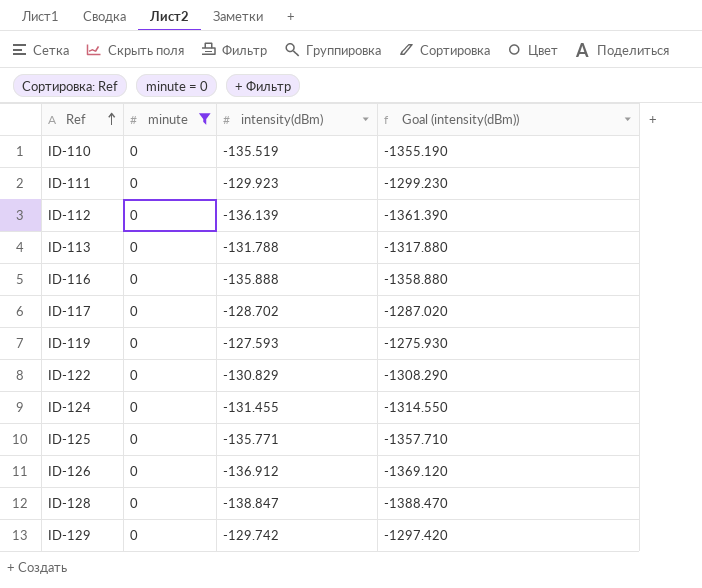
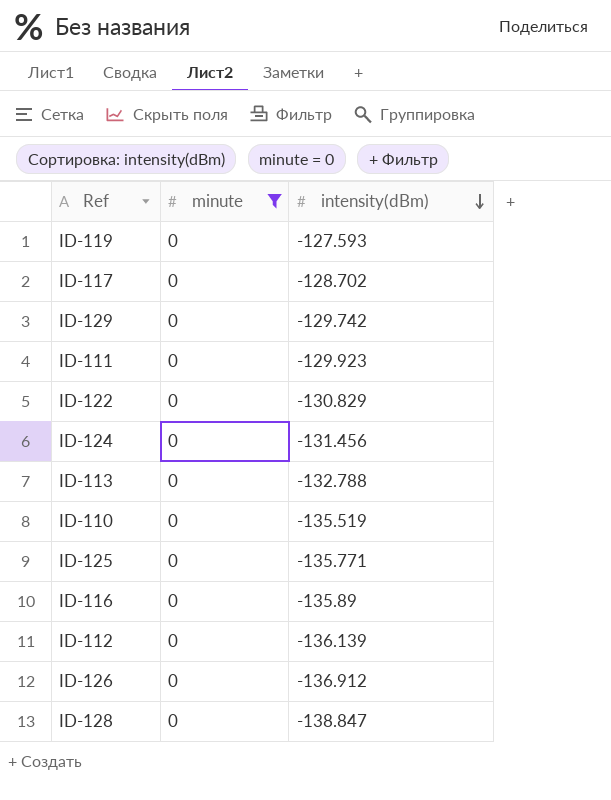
row order: Ref ascending -> intensity(dBm) descending
column Goal (intensity(dBm)) | formula: [intensity(dBm)] * 10 -> none
ID-124 | intensity(dBm): -131.455 -> -131.456
ID-113 | intensity(dBm): -131.788 -> -132.788
ID-116 | intensity(dBm): -135.888 -> -135.89

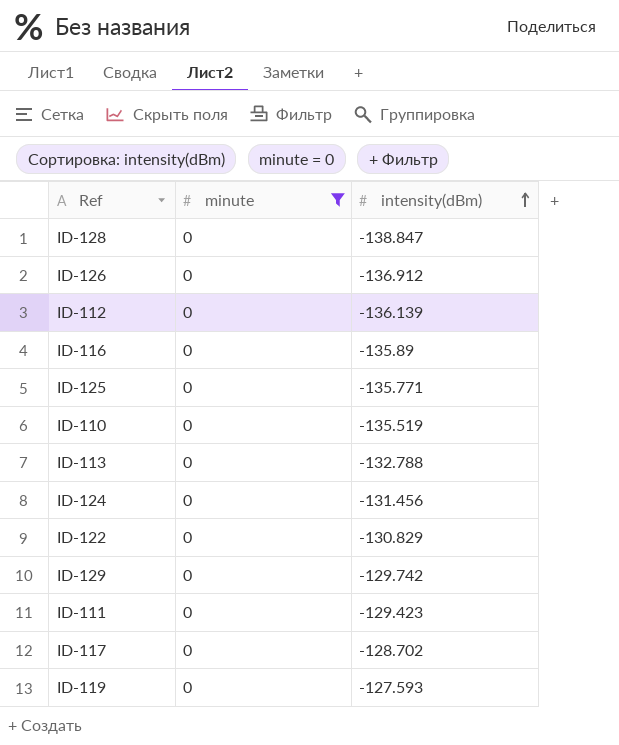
row order: intensity(dBm) descending -> intensity(dBm) ascending
ID-111 | intensity(dBm): -129.923 -> -129.423

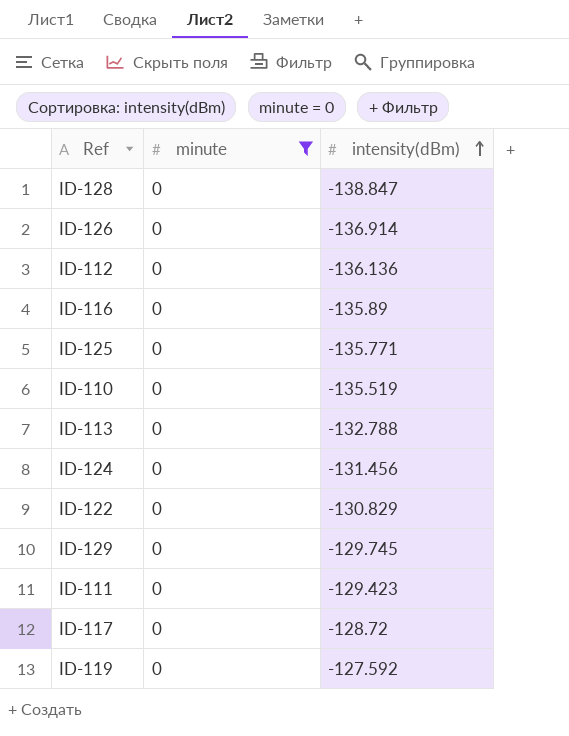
ID-126 | intensity(dBm): -136.912 -> -136.914
ID-112 | intensity(dBm): -136.139 -> -136.136
ID-129 | intensity(dBm): -129.742 -> -129.745
ID-117 | intensity(dBm): -128.702 -> -128.72
ID-119 | intensity(dBm): -127.593 -> -127.592

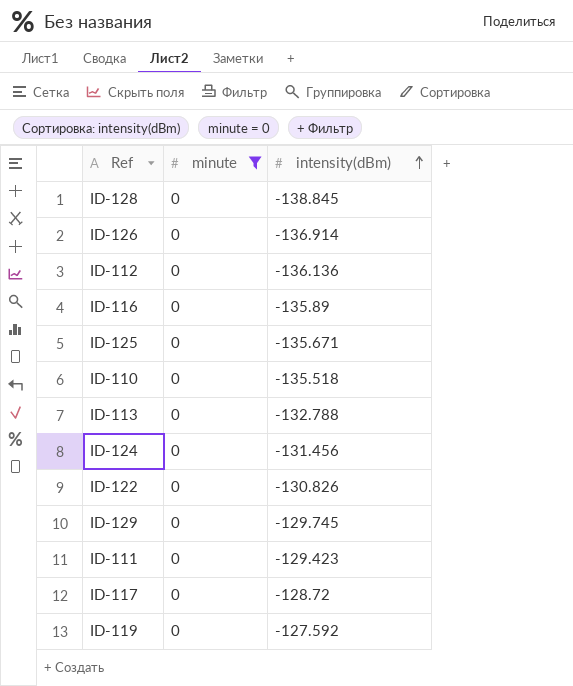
ID-128 | intensity(dBm): -138.847 -> -138.845
ID-125 | intensity(dBm): -135.771 -> -135.671
ID-110 | intensity(dBm): -135.519 -> -135.518
ID-122 | intensity(dBm): -130.829 -> -130.826

